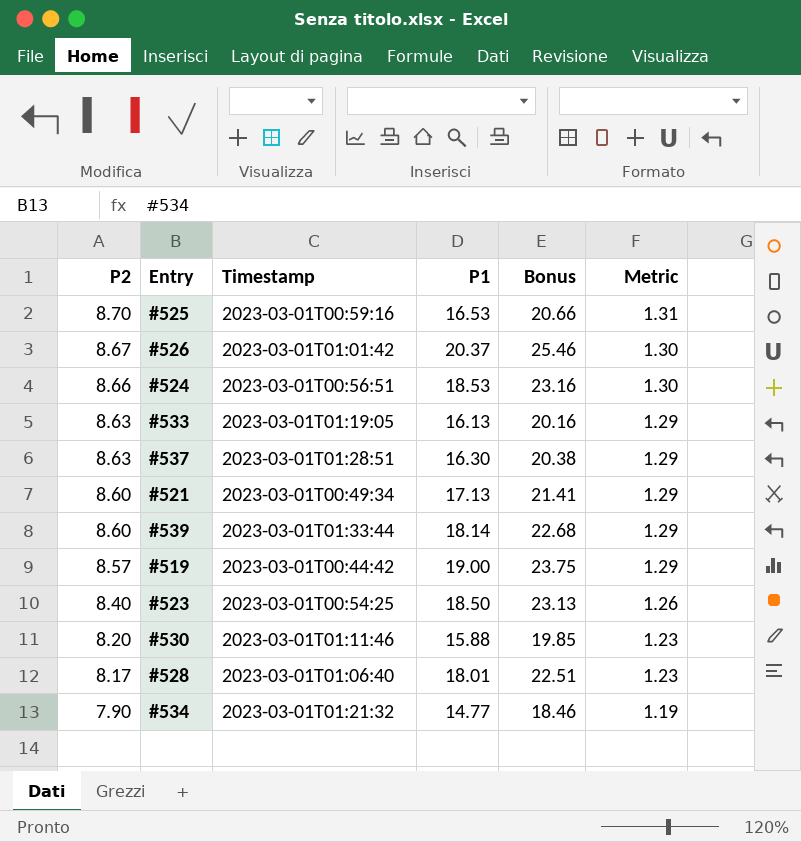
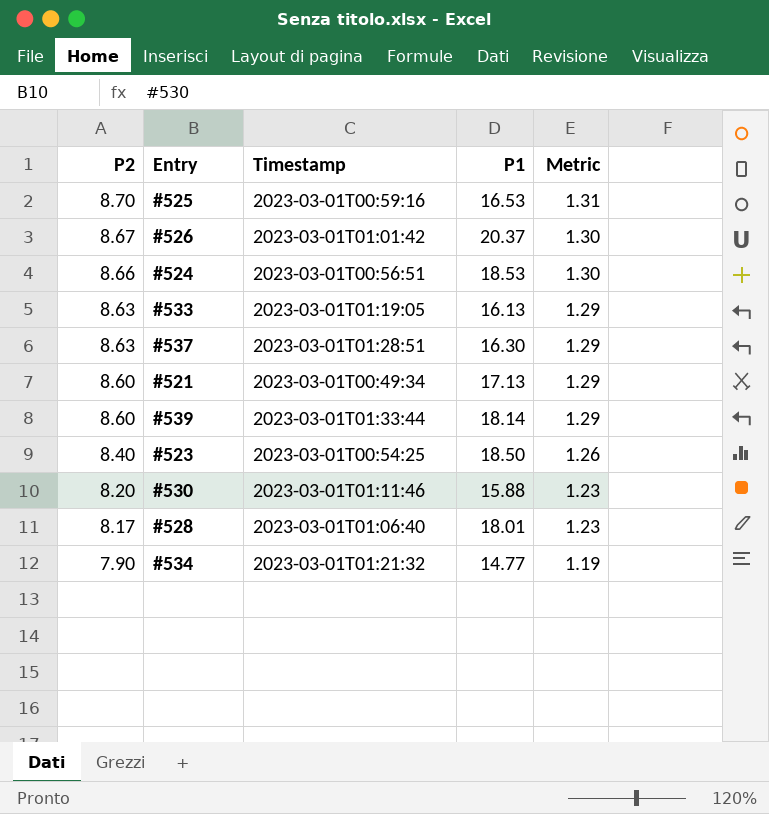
column Bonus | formula: [P1] * 1.25 -> none
row #519: 8.57 | 2023-03-01T00:44:42 | 19.00 | 23.75 | 1.29 -> none

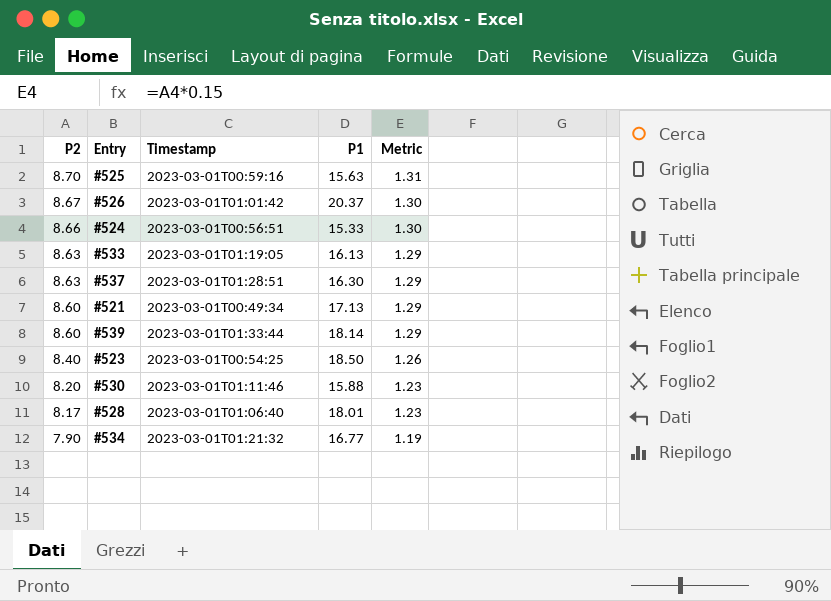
#525 | P1: 16.53 -> 15.63
#524 | P1: 18.53 -> 15.33
#534 | P1: 14.77 -> 16.77

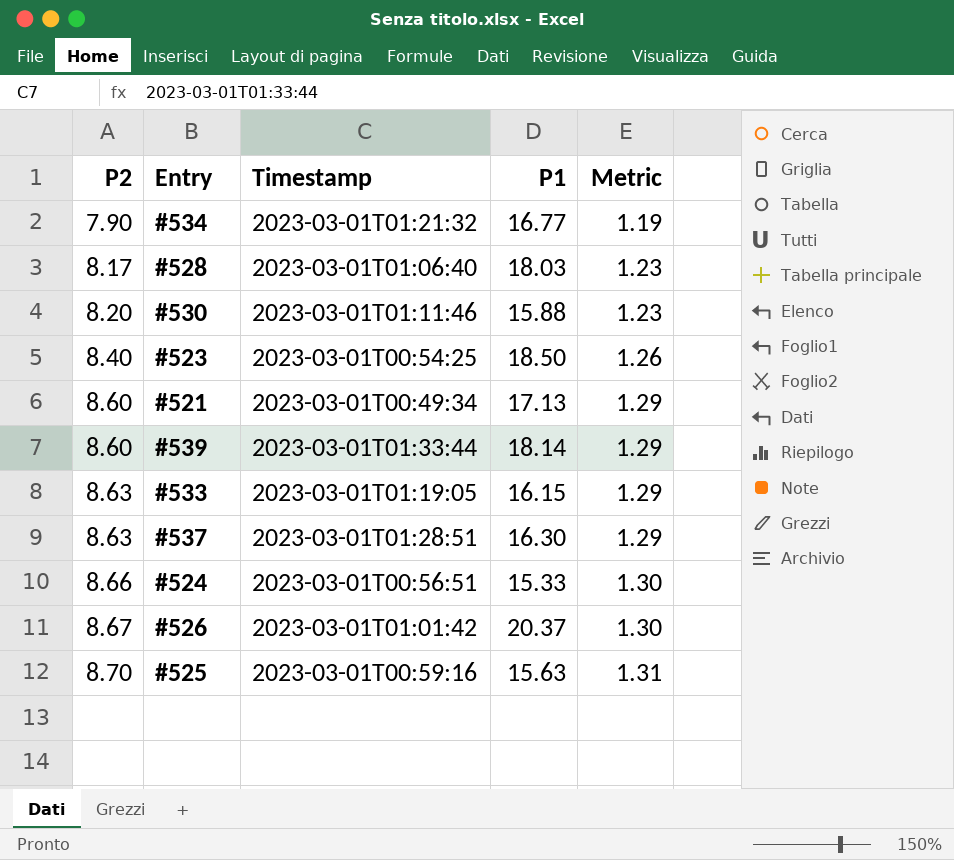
row order: P2 descending -> P2 ascending
#528 | P1: 18.01 -> 18.03
#533 | P1: 16.13 -> 16.15

